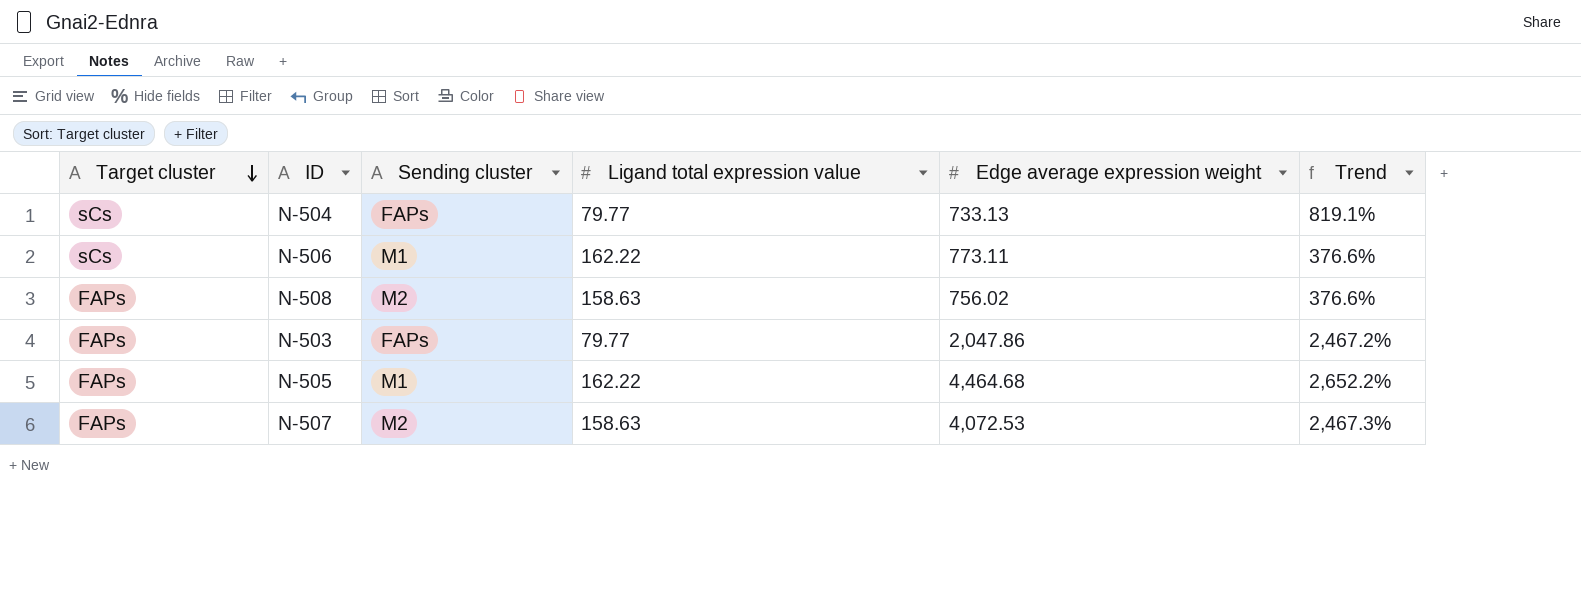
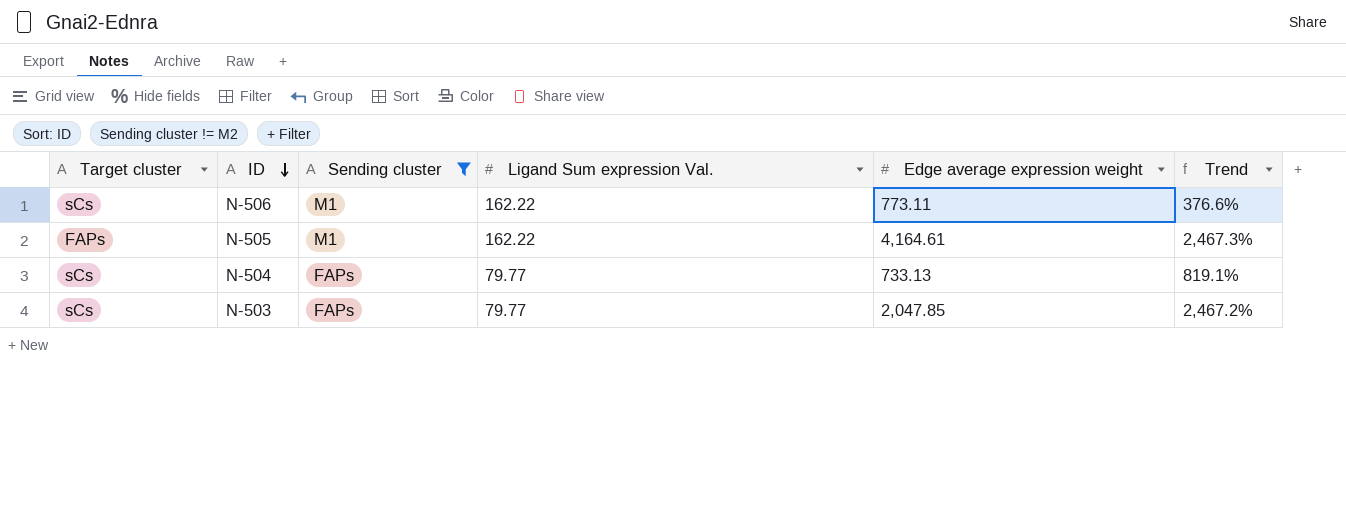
filter: none -> Sending cluster != M2
row order: Target cluster descending -> ID descending
column name: Ligand total expression value -> Ligand Sum expression Val.
N-505 | Edge average expression weight: 4,464.68 -> 4,164.61
N-505 | Trend: 2,652.2% -> 2,467.3%
N-503 | Target cluster: FAPs -> sCs
N-503 | Edge average expression weight: 2,047.86 -> 2,047.85

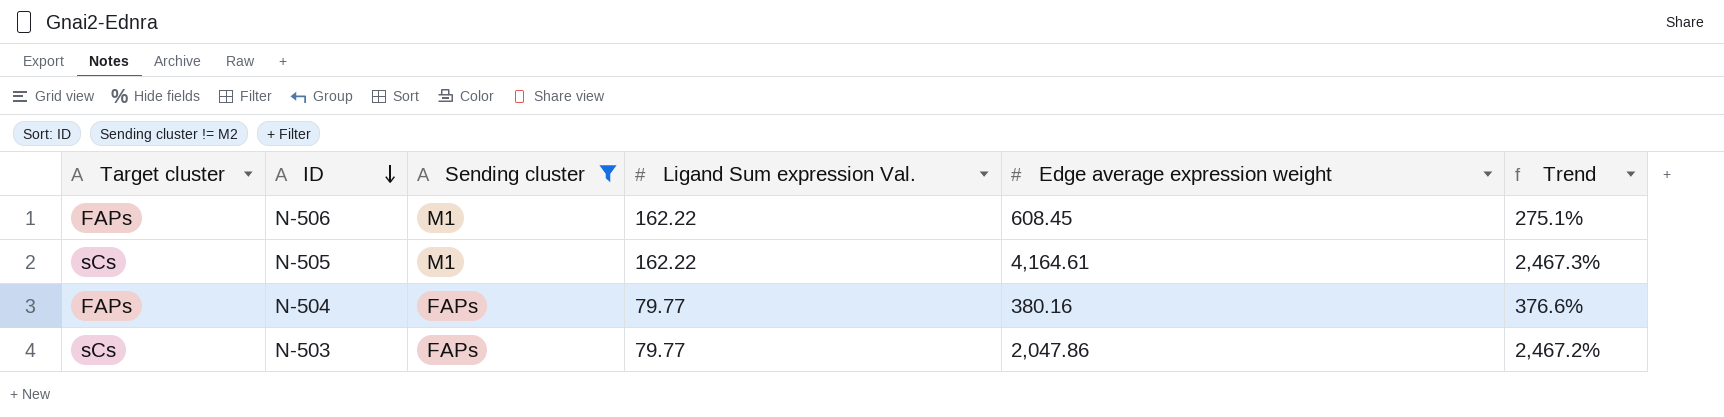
N-506 | Target cluster: sCs -> FAPs
N-506 | Edge average expression weight: 773.11 -> 608.45
N-506 | Trend: 376.6% -> 275.1%
N-505 | Target cluster: FAPs -> sCs
N-504 | Target cluster: sCs -> FAPs
N-504 | Edge average expression weight: 733.13 -> 380.16
N-504 | Trend: 819.1% -> 376.6%
N-503 | Edge average expression weight: 2,047.85 -> 2,047.86

